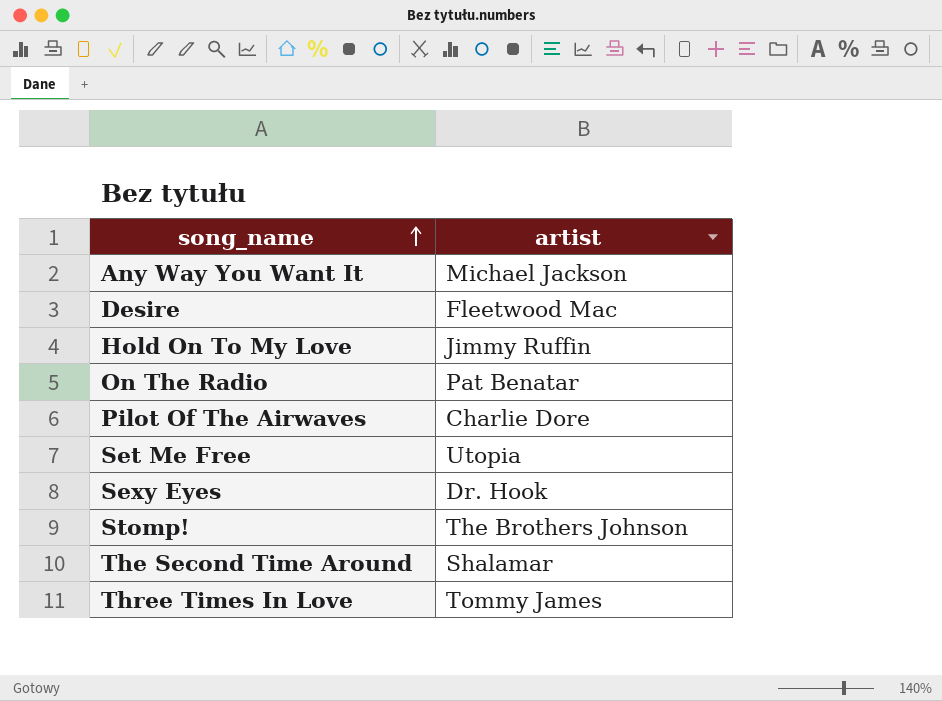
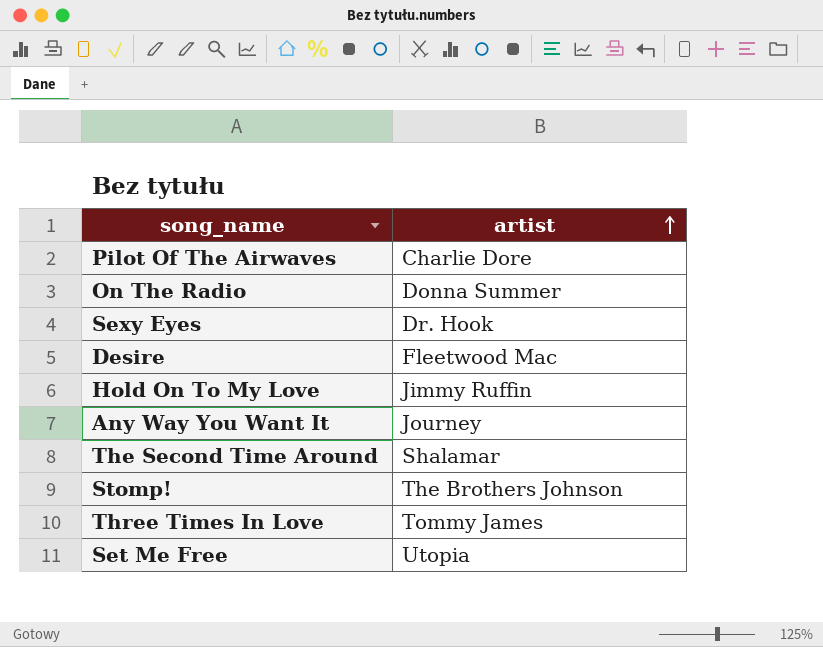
row order: song_name ascending -> artist ascending
On The Radio | artist: Pat Benatar -> Donna Summer
Any Way You Want It | artist: Michael Jackson -> Journey

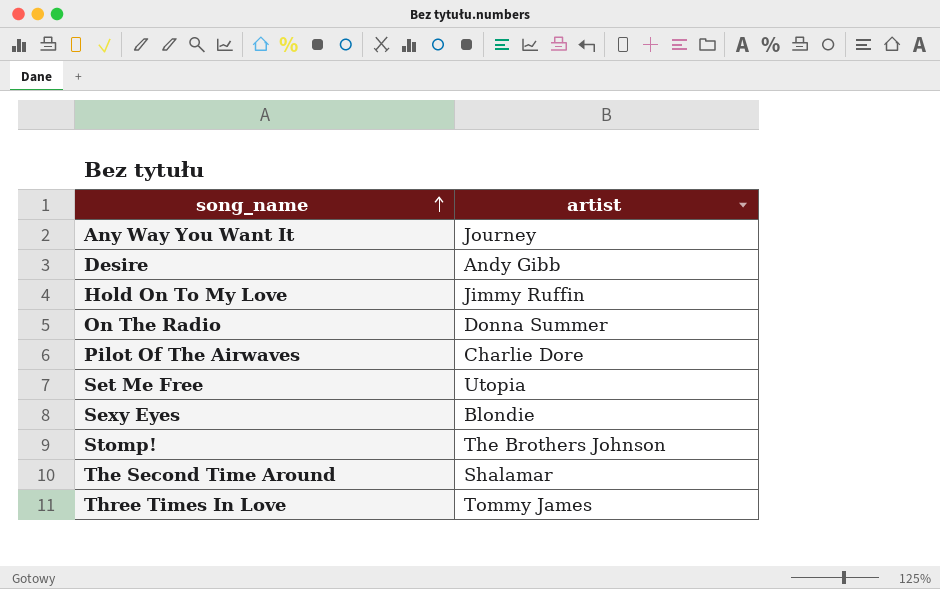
row order: artist ascending -> song_name ascending
Desire | artist: Fleetwood Mac -> Andy Gibb
Sexy Eyes | artist: Dr. Hook -> Blondie

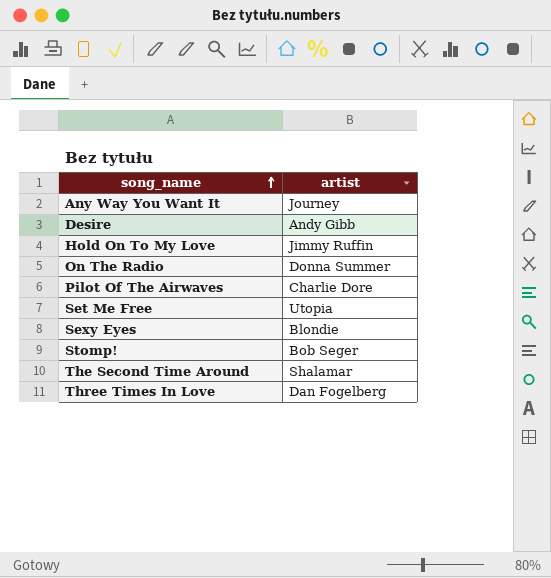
Stomp! | artist: The Brothers Johnson -> Bob Seger
Three Times In Love | artist: Tommy James -> Dan Fogelberg

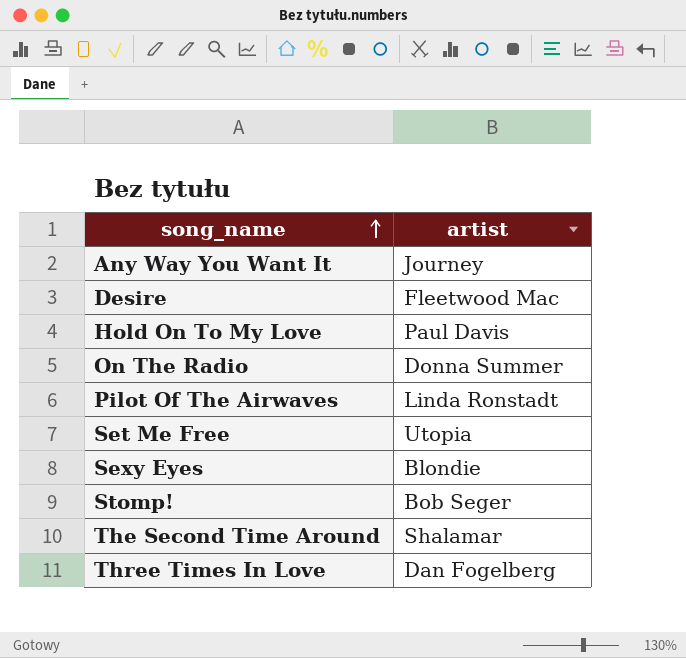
Desire | artist: Andy Gibb -> Fleetwood Mac
Hold On To My Love | artist: Jimmy Ruffin -> Paul Davis
Pilot Of The Airwaves | artist: Charlie Dore -> Linda Ronstadt

